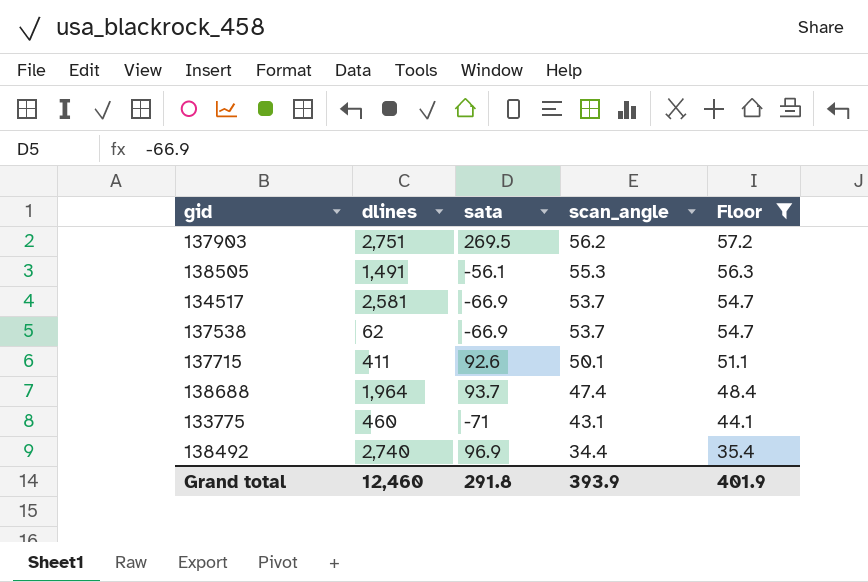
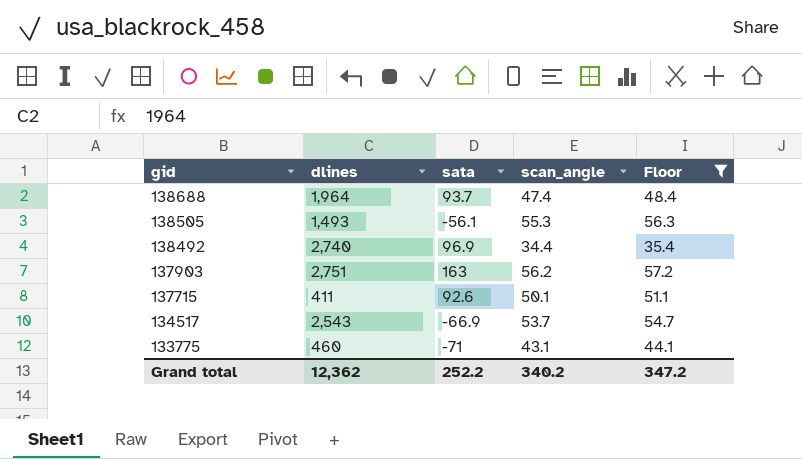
row order: scan_angle descending -> gid descending
row 137538: 62 | -66.9 | 53.7 | 54.7 -> none
138505 | dlines: 1,491 -> 1,493
137903 | sata: 269.5 -> 163
134517 | dlines: 2,581 -> 2,543
Grand total | dlines: 12,460 -> 12,362
Grand total | sata: 291.8 -> 252.2
Grand total | scan_angle: 393.9 -> 340.2
Grand total | Floor: 401.9 -> 347.2

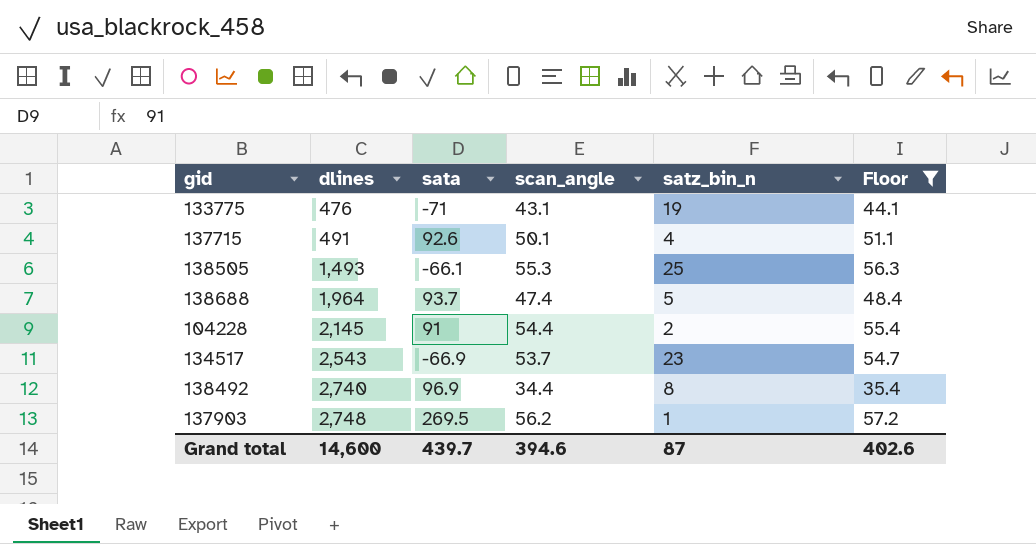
row order: gid descending -> dlines ascending
column satz_bin_n | position: none -> 5
133775 | dlines: 460 -> 476
137715 | dlines: 411 -> 491
138505 | sata: -56.1 -> -66.1
row 104228: none -> 2,145 | 91 | 54.4 | 2 | 55.4
137903 | dlines: 2,751 -> 2,748
137903 | sata: 163 -> 269.5
Grand total | dlines: 12,362 -> 14,600
Grand total | sata: 252.2 -> 439.7
Grand total | scan_angle: 340.2 -> 394.6
Grand total | Floor: 347.2 -> 402.6

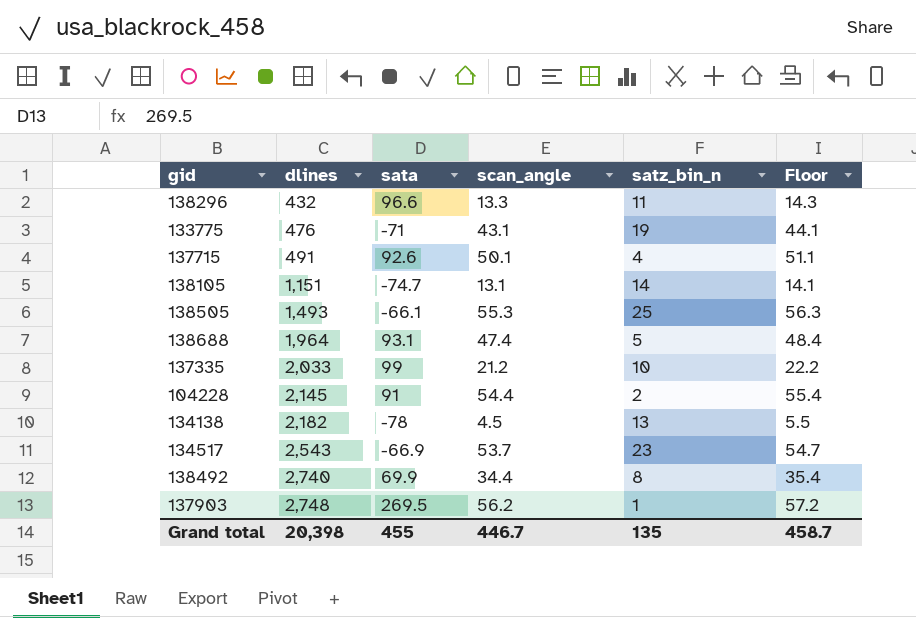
filter: Floor >= 35.4 -> none
138688 | sata: 93.7 -> 93.1
138492 | sata: 96.9 -> 69.9
Grand total | dlines: 14,600 -> 20,398
Grand total | sata: 439.7 -> 455
Grand total | scan_angle: 394.6 -> 446.7
Grand total | satz_bin_n: 87 -> 135
Grand total | Floor: 402.6 -> 458.7

